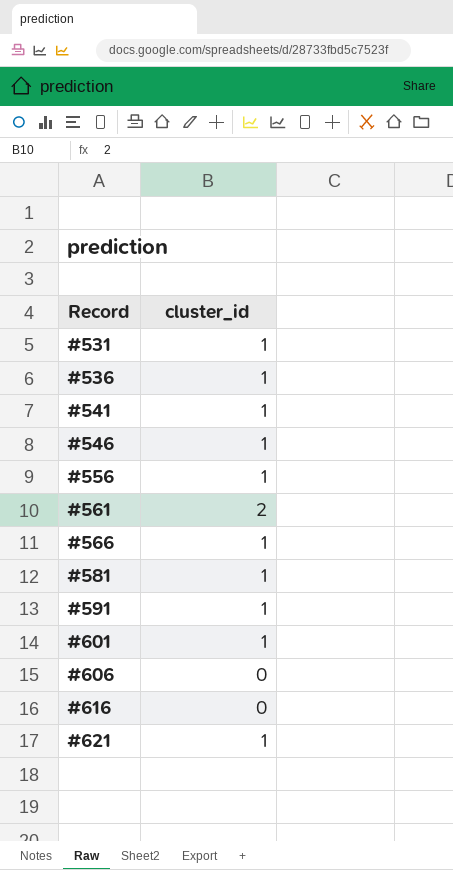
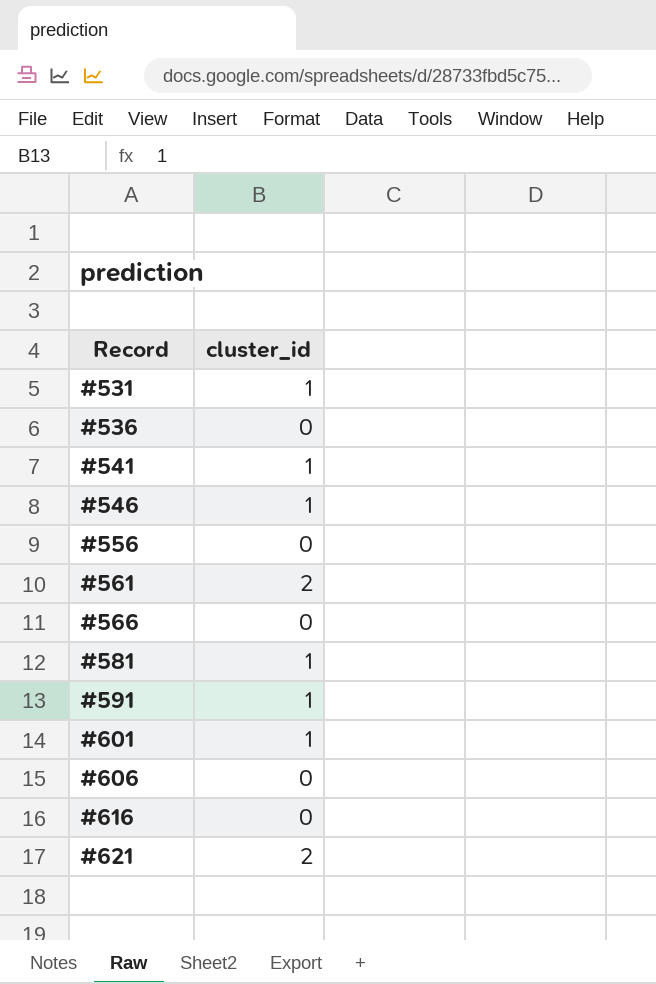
#536 | cluster_id: 1 -> 0
#556 | cluster_id: 1 -> 0
#566 | cluster_id: 1 -> 0
#621 | cluster_id: 1 -> 2

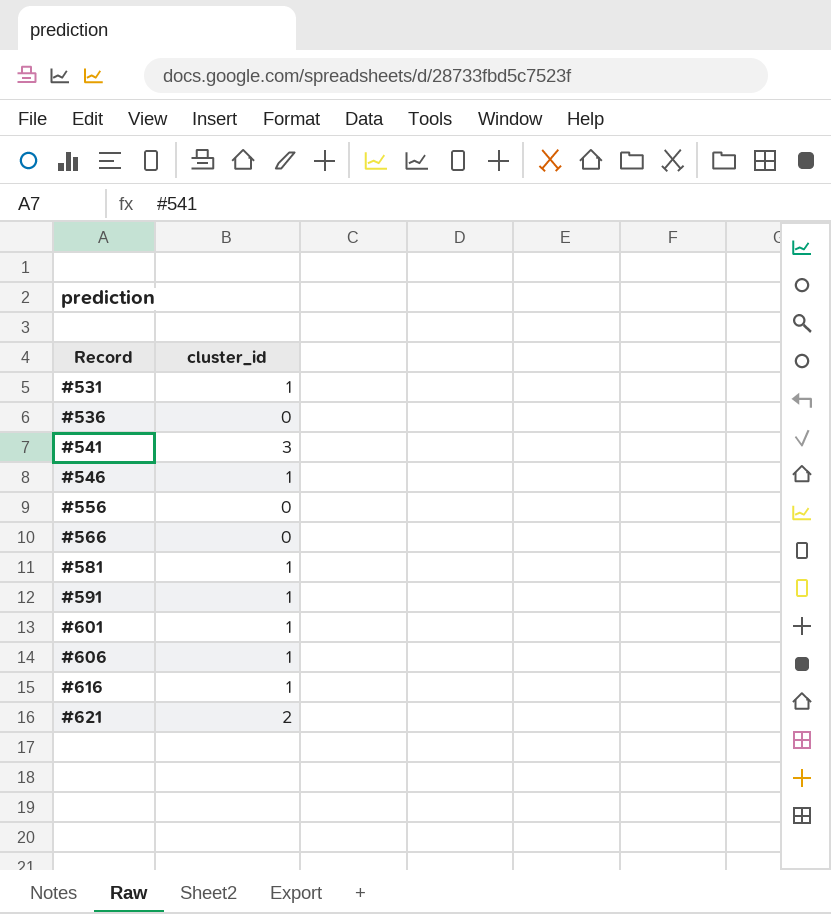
row #561: 2 -> none
#541 | cluster_id: 1 -> 3
#606 | cluster_id: 0 -> 1
#616 | cluster_id: 0 -> 1

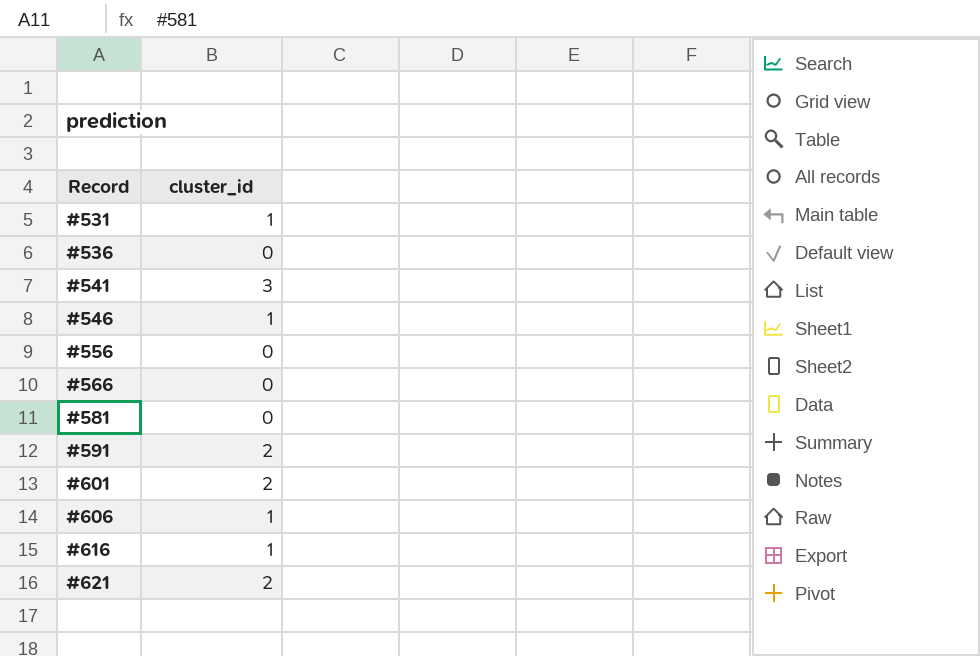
#581 | cluster_id: 1 -> 0
#591 | cluster_id: 1 -> 2
#601 | cluster_id: 1 -> 2

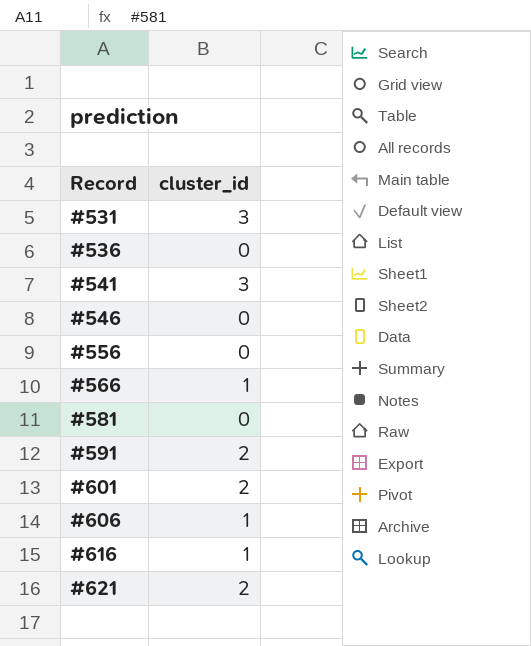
#531 | cluster_id: 1 -> 3
#546 | cluster_id: 1 -> 0
#566 | cluster_id: 0 -> 1

